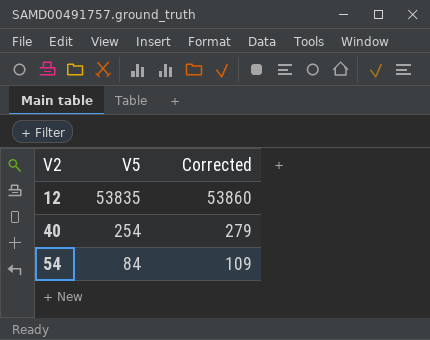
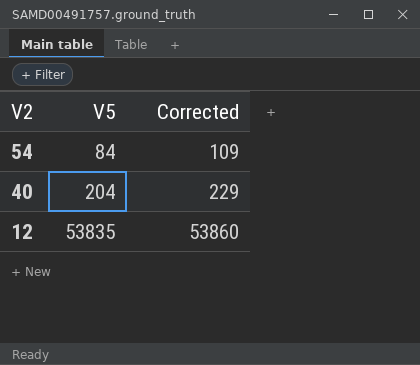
row order: V2 ascending -> V2 descending
40 | V5: 254 -> 204
40 | Corrected: 279 -> 229

